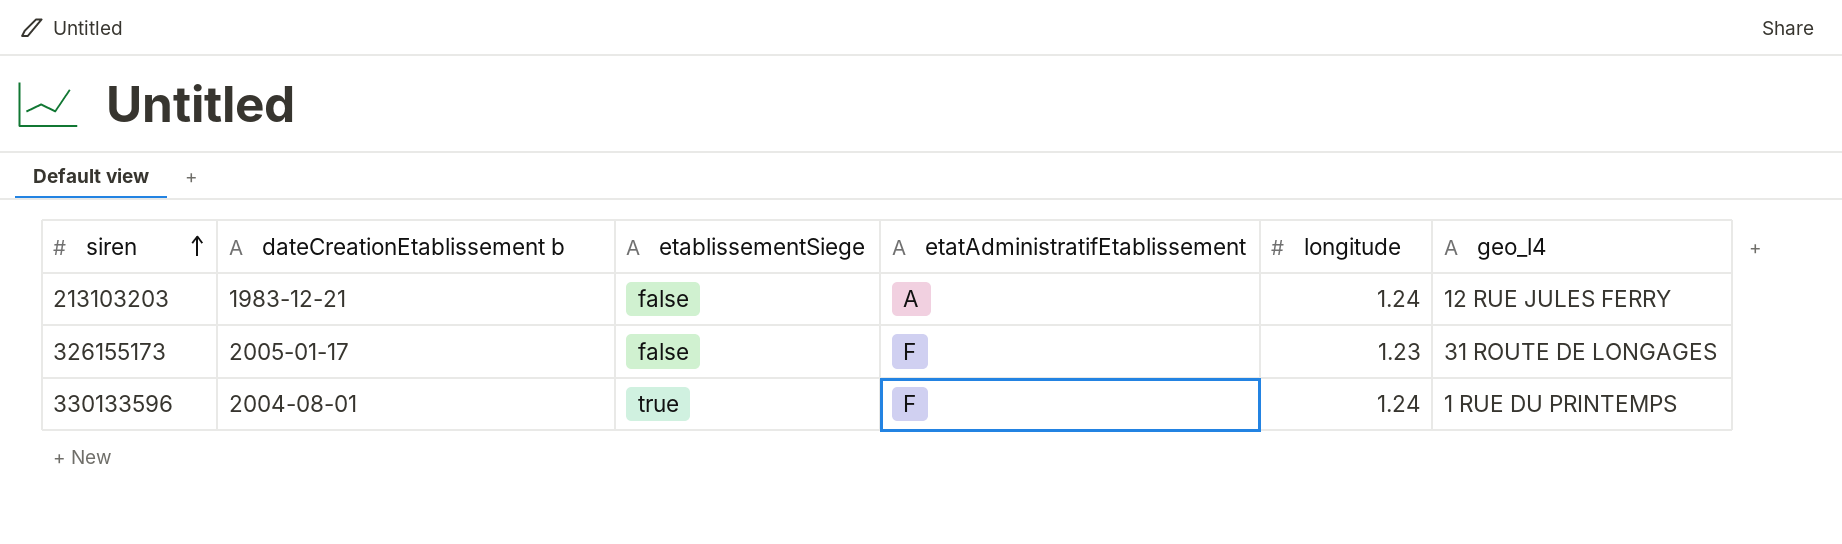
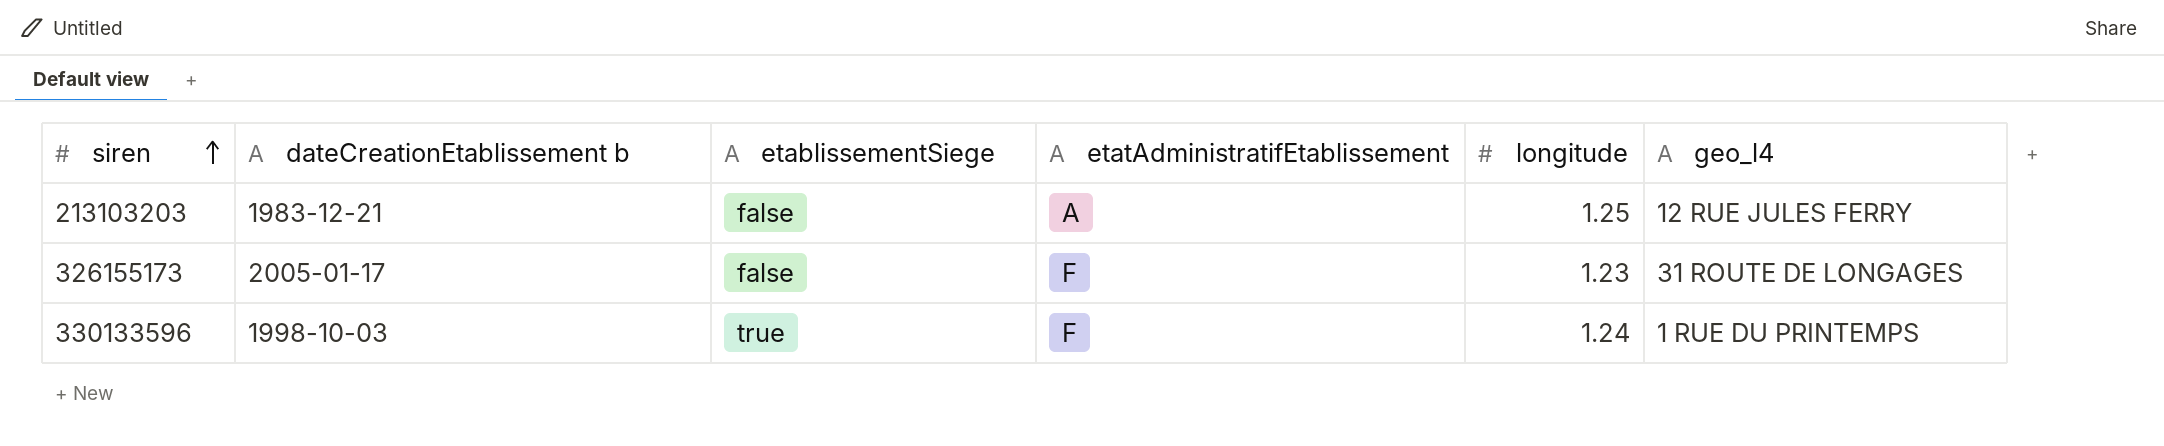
213103203 | longitude: 1.24 -> 1.25
330133596 | dateCreationEtablissement b: 2004-08-01 -> 1998-10-03

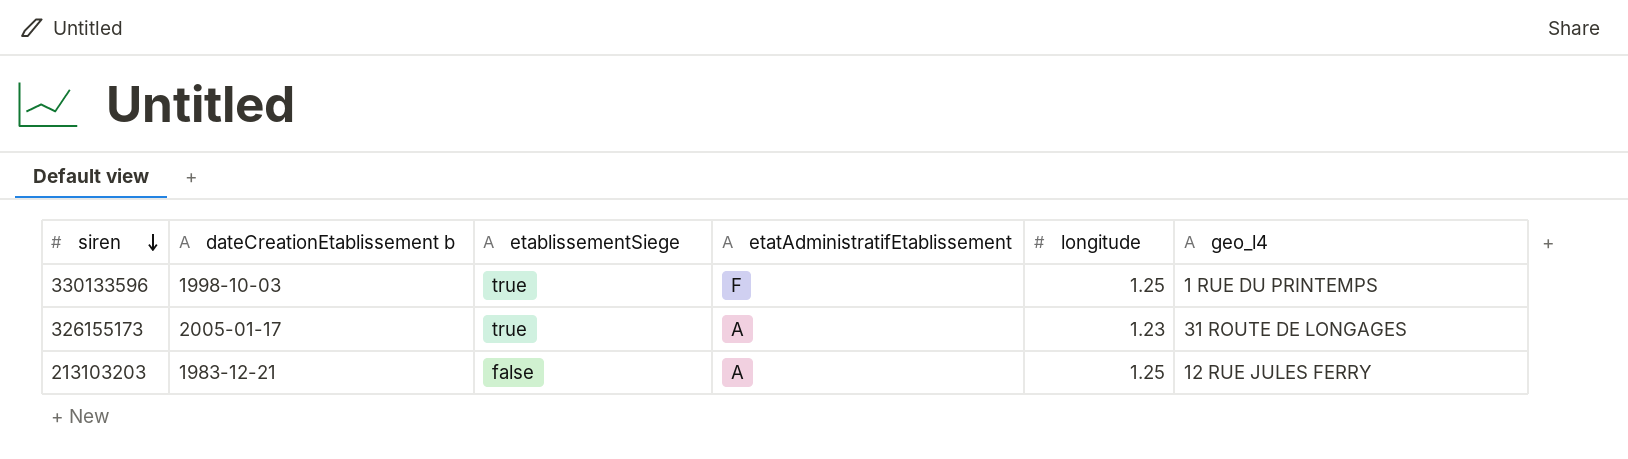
row order: siren ascending -> siren descending
330133596 | longitude: 1.24 -> 1.25
326155173 | etablissementSiege: false -> true
326155173 | etatAdministratifEtablissement: F -> A

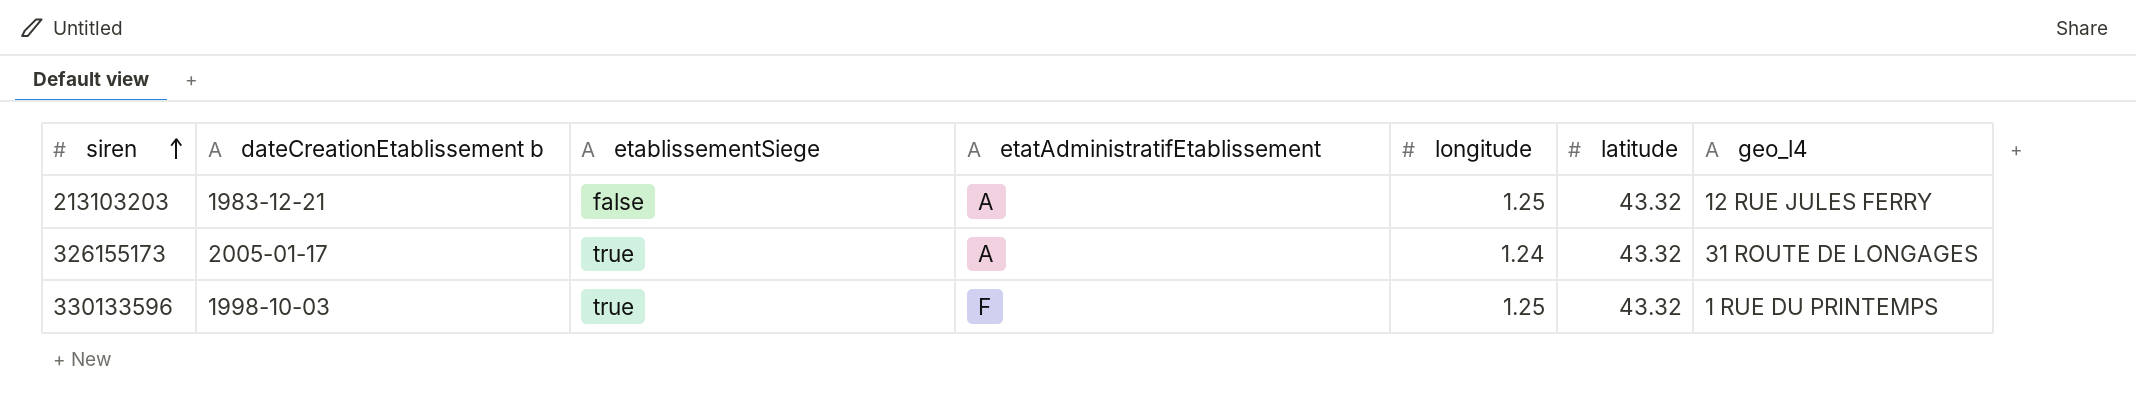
row order: siren descending -> siren ascending
column latitude | position: none -> 6
326155173 | longitude: 1.23 -> 1.24

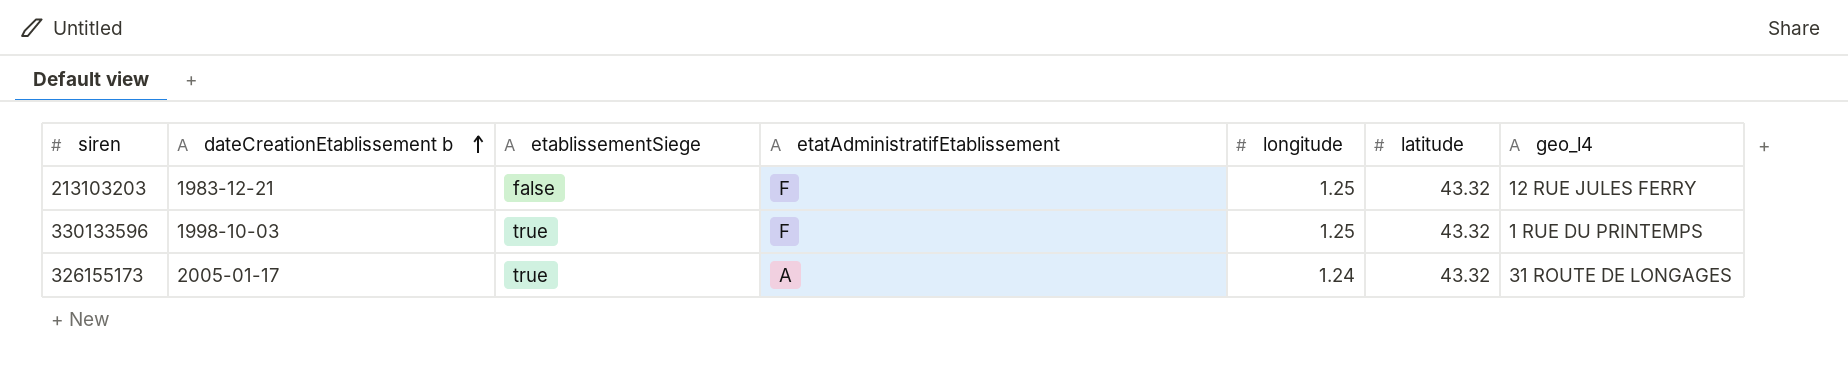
row order: siren ascending -> dateCreationEtablissement b ascending
213103203 | etatAdministratifEtablissement: A -> F

